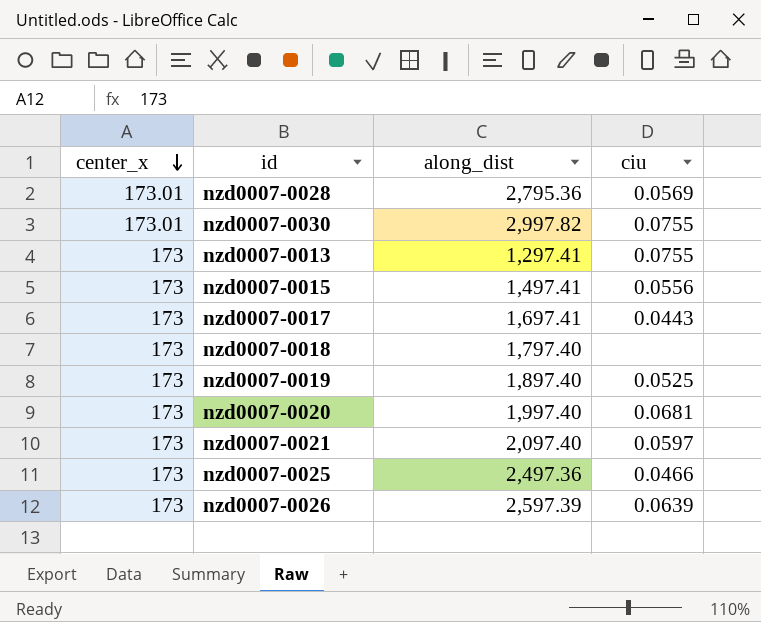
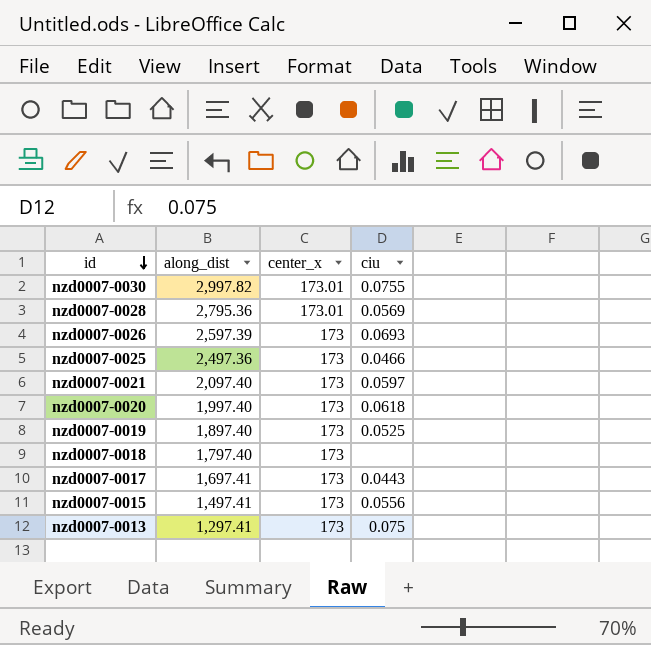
row order: center_x descending -> id descending
column center_x | position: 1 -> 3
nzd0007-0026 | ciu: 0.0639 -> 0.0693
nzd0007-0020 | ciu: 0.0681 -> 0.0618
nzd0007-0013 | ciu: 0.0755 -> 0.075

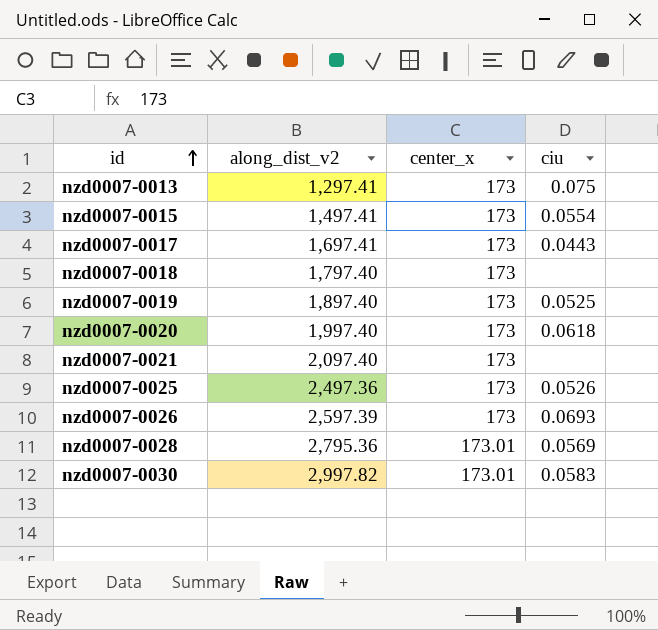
row order: id descending -> id ascending
column name: along_dist -> along_dist_v2
nzd0007-0015 | ciu: 0.0556 -> 0.0554
nzd0007-0021 | ciu: 0.0597 -> none
nzd0007-0025 | ciu: 0.0466 -> 0.0526
nzd0007-0030 | ciu: 0.0755 -> 0.0583

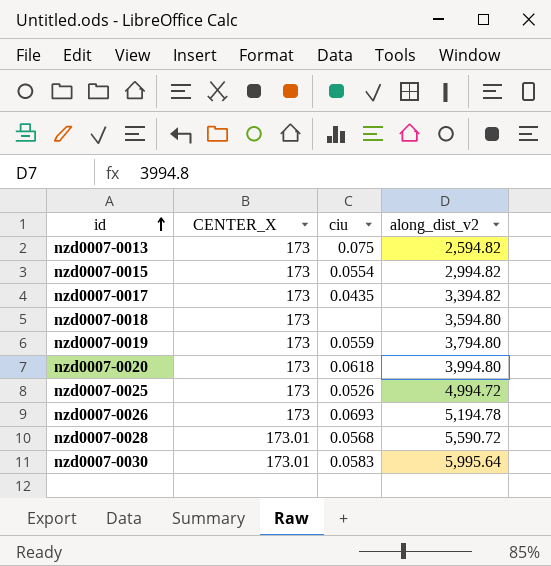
column name: center_x -> CENTER_X
column along_dist_v2 | position: 2 -> 4
row nzd0007-0021: 2,097.40 | 173 | none -> none
nzd0007-0013 | along_dist_v2: 1,297.41 -> 2,594.82
nzd0007-0015 | along_dist_v2: 1,497.41 -> 2,994.82
nzd0007-0017 | ciu: 0.0443 -> 0.0435
nzd0007-0017 | along_dist_v2: 1,697.41 -> 3,394.82
nzd0007-0018 | along_dist_v2: 1,797.40 -> 3,594.80
nzd0007-0019 | ciu: 0.0525 -> 0.0559
nzd0007-0019 | along_dist_v2: 1,897.40 -> 3,794.80
nzd0007-0020 | along_dist_v2: 1,997.40 -> 3,994.80
nzd0007-0025 | along_dist_v2: 2,497.36 -> 4,994.72
nzd0007-0026 | along_dist_v2: 2,597.39 -> 5,194.78
nzd0007-0028 | ciu: 0.0569 -> 0.0568
nzd0007-0028 | along_dist_v2: 2,795.36 -> 5,590.72
nzd0007-0030 | along_dist_v2: 2,997.82 -> 5,995.64

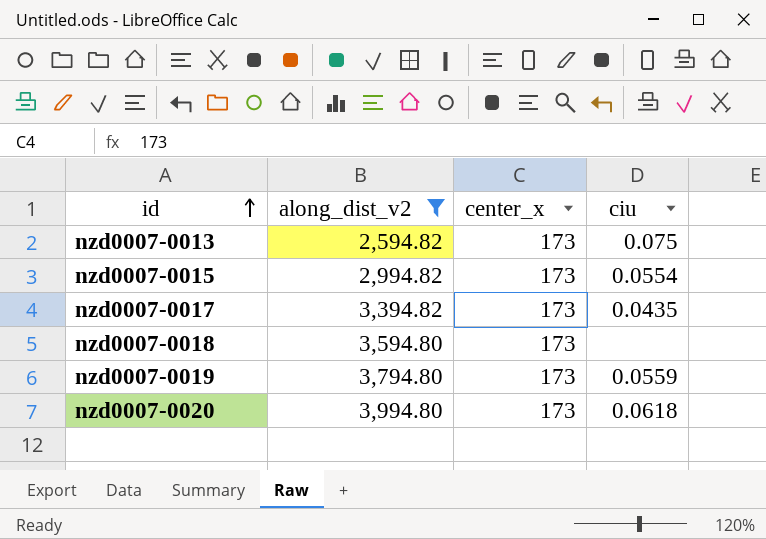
filter: none -> along_dist_v2 <= 3,994.80
column along_dist_v2 | position: 4 -> 2
column name: CENTER_X -> center_x

